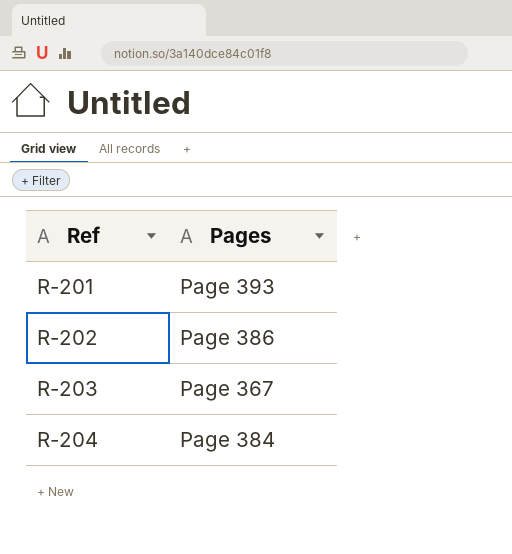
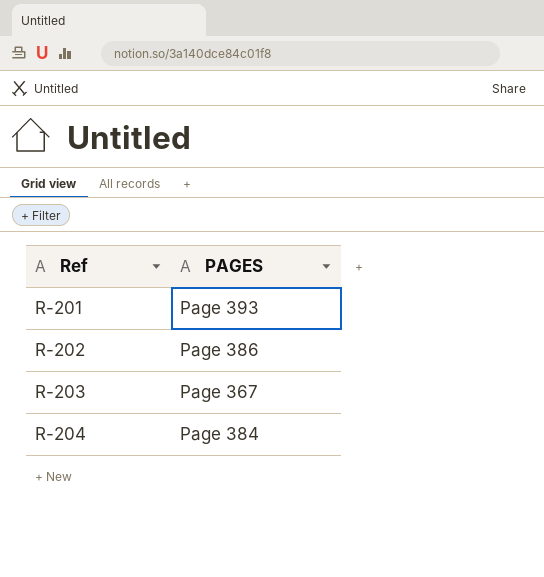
column name: Pages -> PAGES

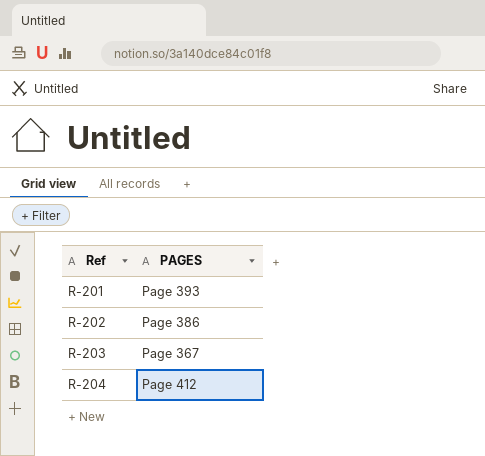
R-204 | PAGES: Page 384 -> Page 412

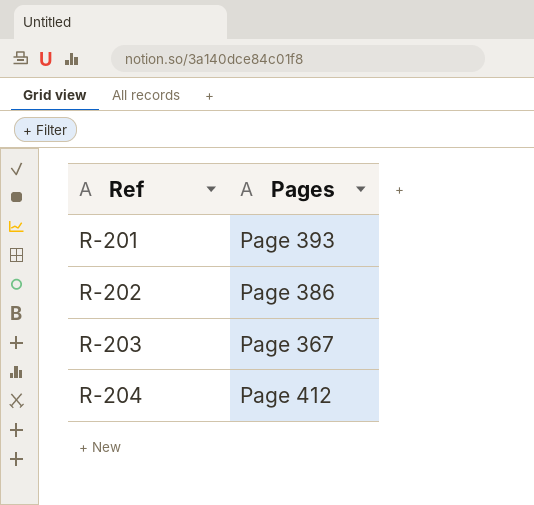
column name: PAGES -> Pages

